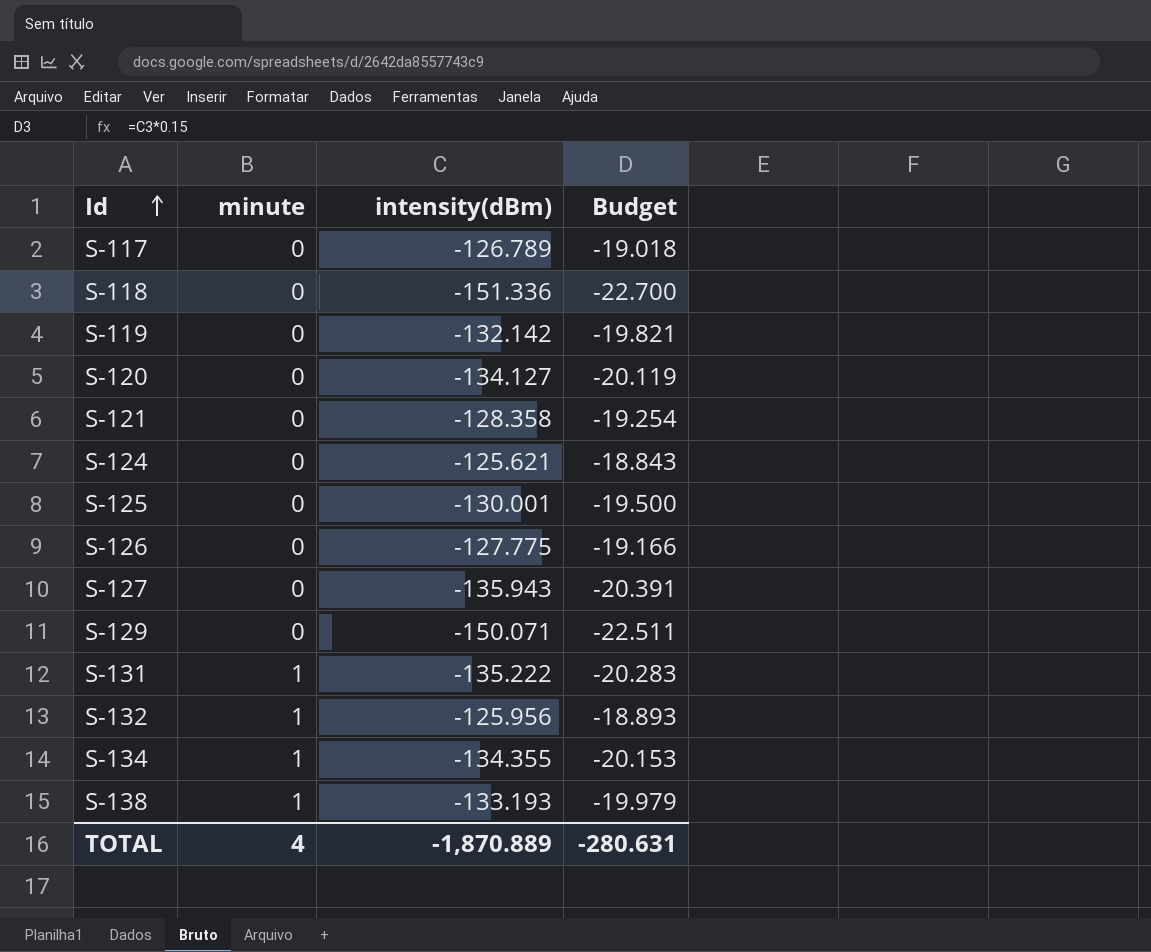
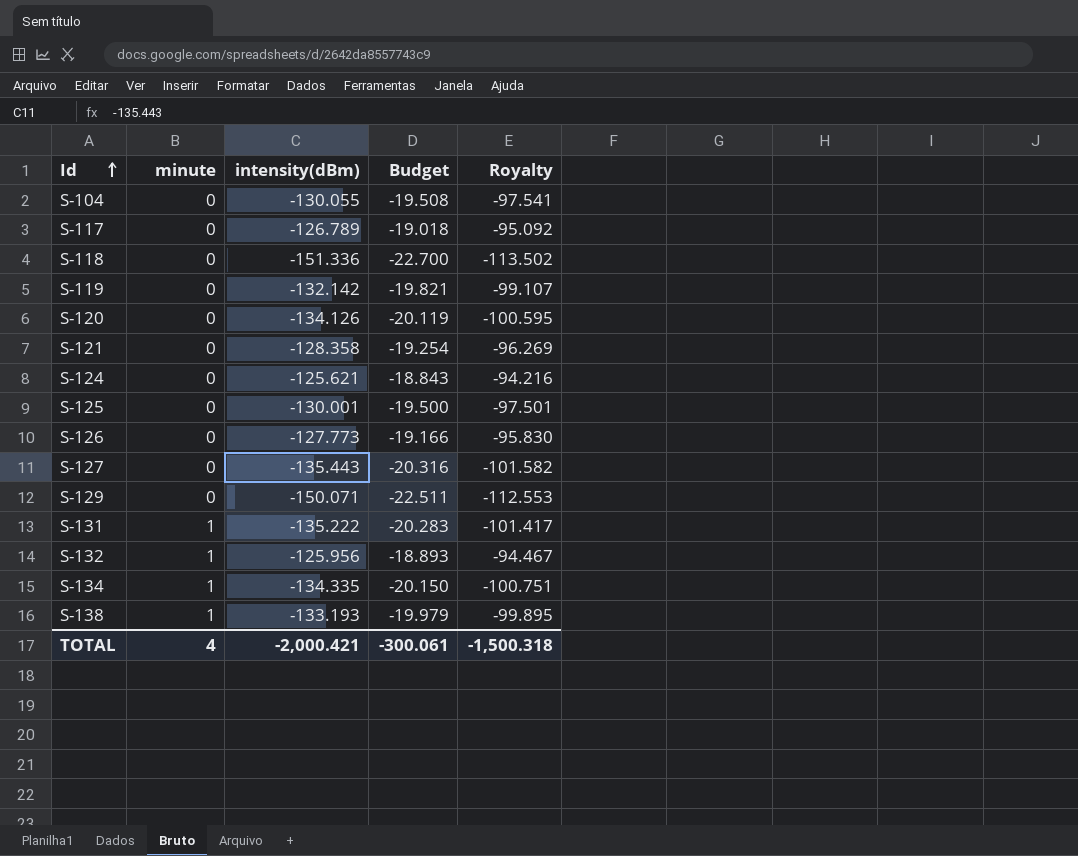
column Royalty | formula: none -> [intensity(dBm)] * 0.75
row S-104: none -> 0 | -130.055 | -19.508 | -97.541
S-120 | intensity(dBm): -134.127 -> -134.126
S-126 | intensity(dBm): -127.775 -> -127.773
S-127 | intensity(dBm): -135.943 -> -135.443
S-127 | Budget: -20.391 -> -20.316
S-134 | intensity(dBm): -134.355 -> -134.335
S-134 | Budget: -20.153 -> -20.150
TOTAL | intensity(dBm): -1,870.889 -> -2,000.421
TOTAL | Budget: -280.631 -> -300.061

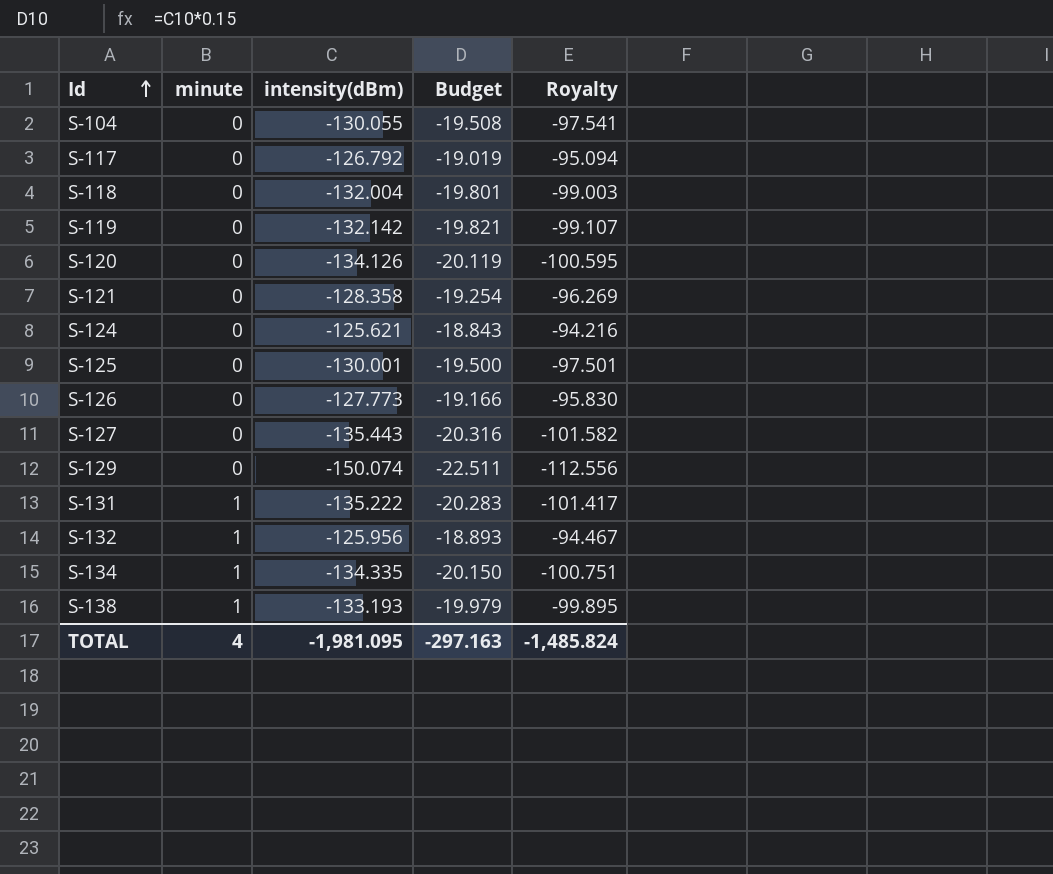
S-117 | intensity(dBm): -126.789 -> -126.792
S-117 | Budget: -19.018 -> -19.019
S-117 | Royalty: -95.092 -> -95.094
S-118 | intensity(dBm): -151.336 -> -132.004
S-118 | Budget: -22.700 -> -19.801
S-118 | Royalty: -113.502 -> -99.003
S-129 | intensity(dBm): -150.071 -> -150.074
S-129 | Royalty: -112.553 -> -112.556
TOTAL | intensity(dBm): -2,000.421 -> -1,981.095
TOTAL | Budget: -300.061 -> -297.163
TOTAL | Royalty: -1,500.318 -> -1,485.824

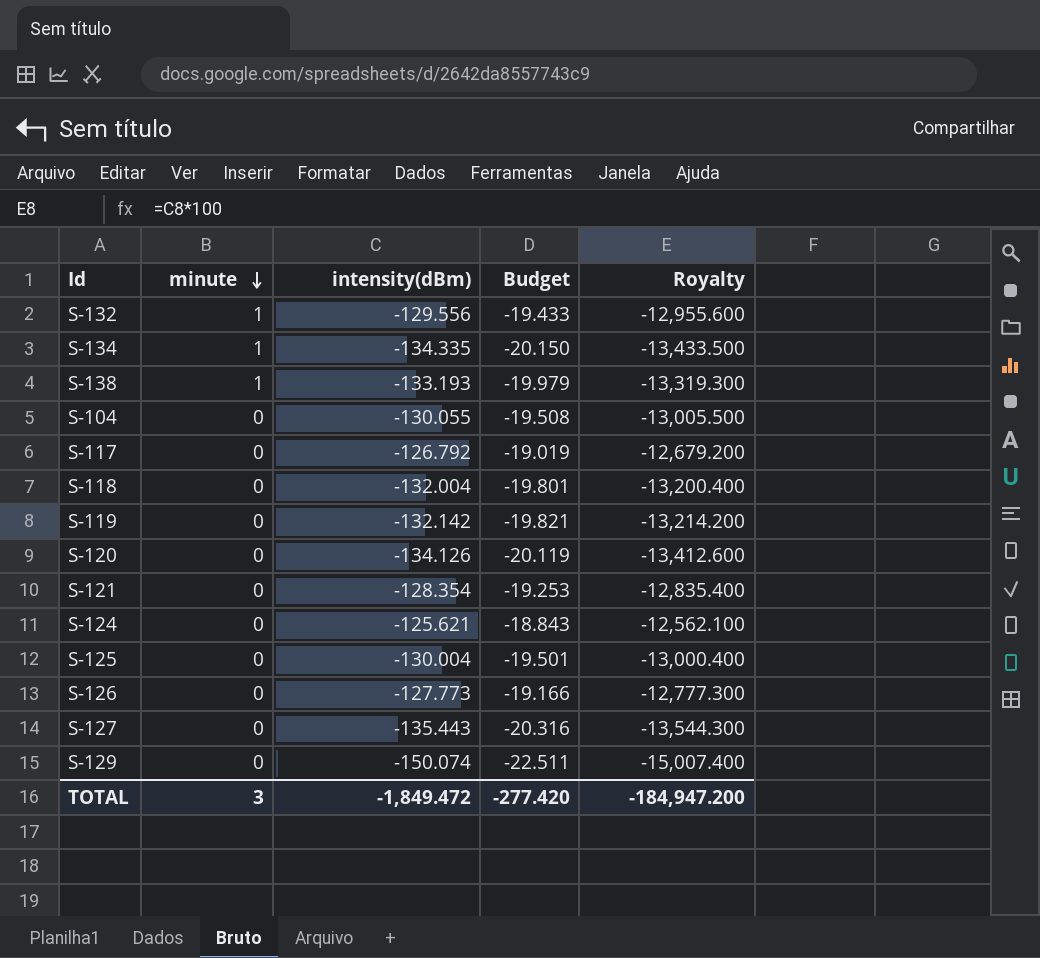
row order: Id ascending -> minute descending
column Royalty | formula: [intensity(dBm)] * 0.75 -> [intensity(dBm)] * 100
row S-131: 1 | -135.222 | -20.283 | -101.417 -> none
S-132 | intensity(dBm): -125.956 -> -129.556
S-132 | Budget: -18.893 -> -19.433
S-121 | intensity(dBm): -128.358 -> -128.354
S-121 | Budget: -19.254 -> -19.253
S-125 | intensity(dBm): -130.001 -> -130.004
S-125 | Budget: -19.500 -> -19.501
TOTAL | minute: 4 -> 3
TOTAL | intensity(dBm): -1,981.095 -> -1,849.472
TOTAL | Budget: -297.163 -> -277.420
TOTAL | Royalty: -1,485.824 -> -184,947.200

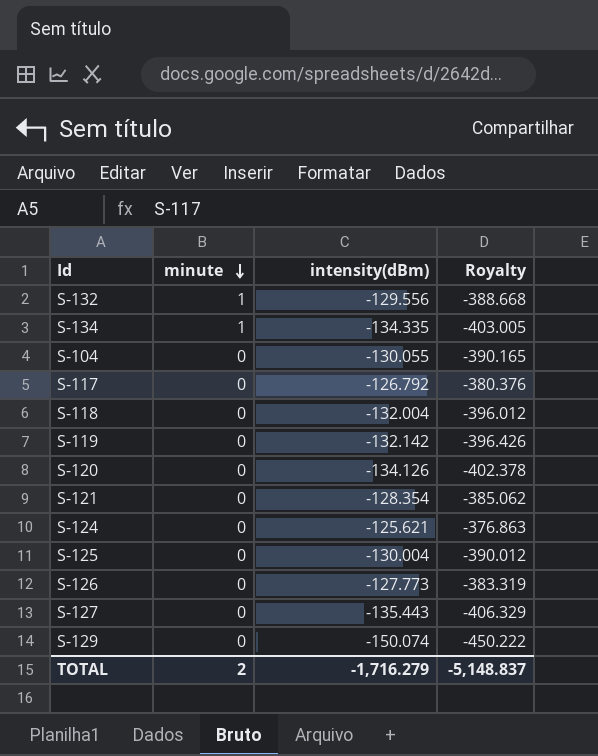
column Budget | formula: [intensity(dBm)] * 0.15 -> none
column Royalty | formula: [intensity(dBm)] * 100 -> [intensity(dBm)] * 3
row S-138: 1 | -133.193 | -19.979 | -13,319.300 -> none
TOTAL | minute: 3 -> 2
TOTAL | intensity(dBm): -1,849.472 -> -1,716.279
TOTAL | Royalty: -184,947.200 -> -5,148.837

